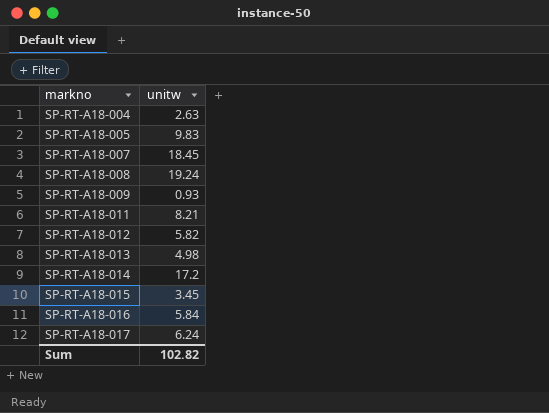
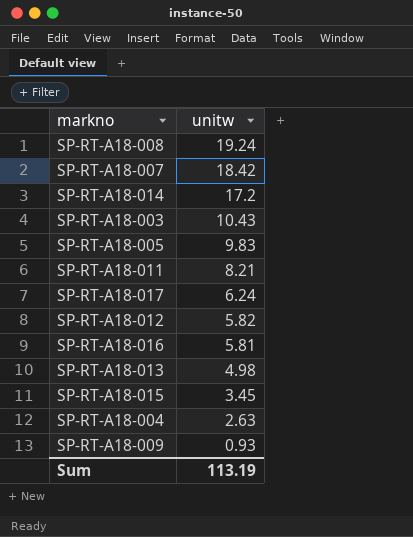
row order: markno ascending -> unitw descending
SP-RT-A18-007 | unitw: 18.45 -> 18.42
row SP-RT-A18-003: none -> 10.43
SP-RT-A18-016 | unitw: 5.84 -> 5.81
Sum | unitw: 102.82 -> 113.19

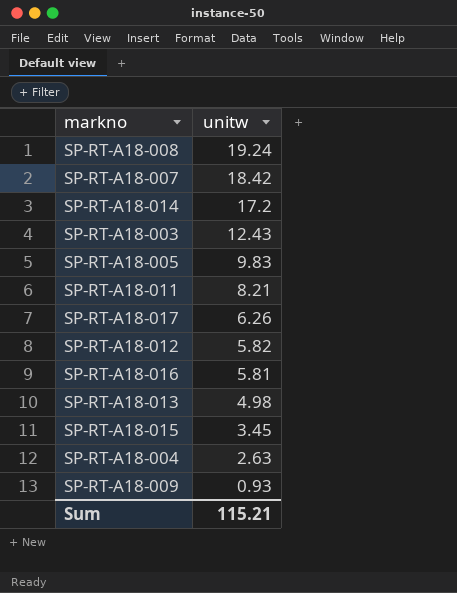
SP-RT-A18-003 | unitw: 10.43 -> 12.43
SP-RT-A18-017 | unitw: 6.24 -> 6.26
Sum | unitw: 113.19 -> 115.21

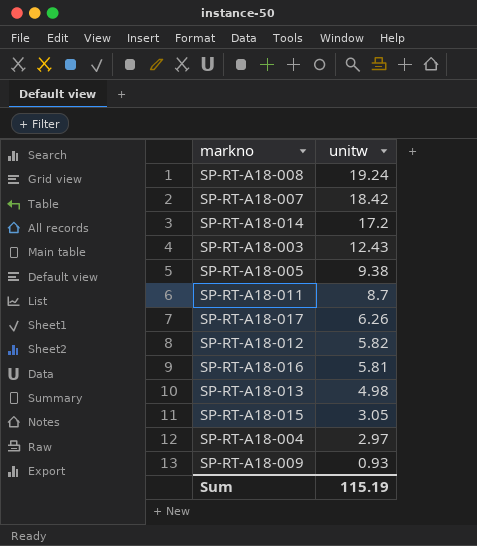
SP-RT-A18-005 | unitw: 9.83 -> 9.38
SP-RT-A18-011 | unitw: 8.21 -> 8.7
SP-RT-A18-015 | unitw: 3.45 -> 3.05
SP-RT-A18-004 | unitw: 2.63 -> 2.97
Sum | unitw: 115.21 -> 115.19

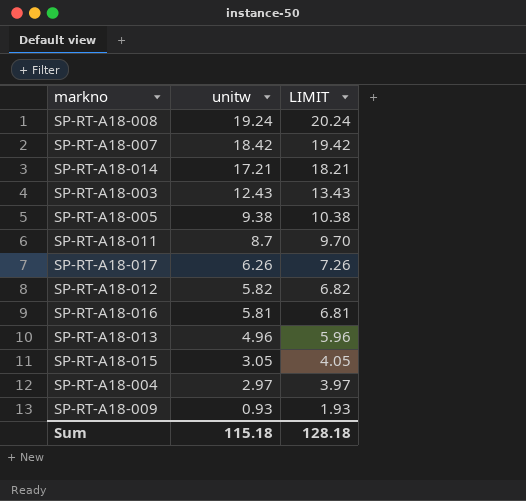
column LIMIT | formula: none -> [unitw] + 1
SP-RT-A18-014 | unitw: 17.2 -> 17.21
SP-RT-A18-013 | unitw: 4.98 -> 4.96
Sum | unitw: 115.19 -> 115.18

